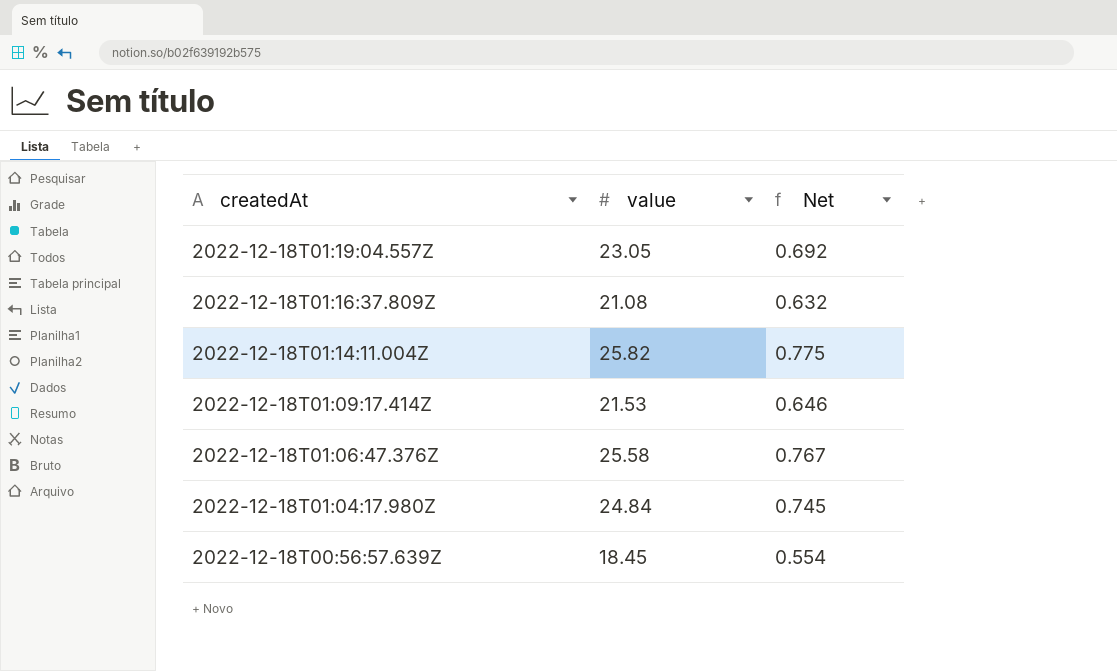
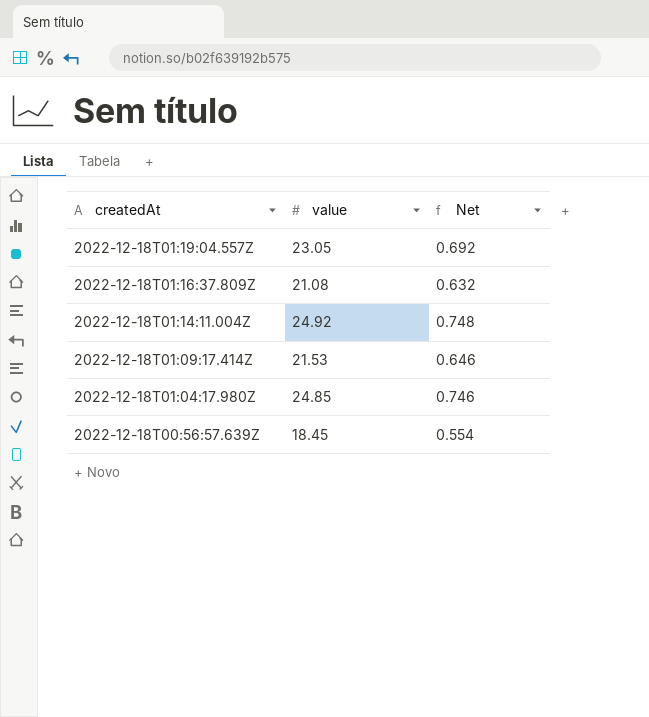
row 2022-12-18T01:06:47.376Z: 25.58 | 0.767 -> none
2022-12-18T01:14:11.004Z | value: 25.82 -> 24.92
2022-12-18T01:14:11.004Z | Net: 0.775 -> 0.748
2022-12-18T01:04:17.980Z | value: 24.84 -> 24.85
2022-12-18T01:04:17.980Z | Net: 0.745 -> 0.746

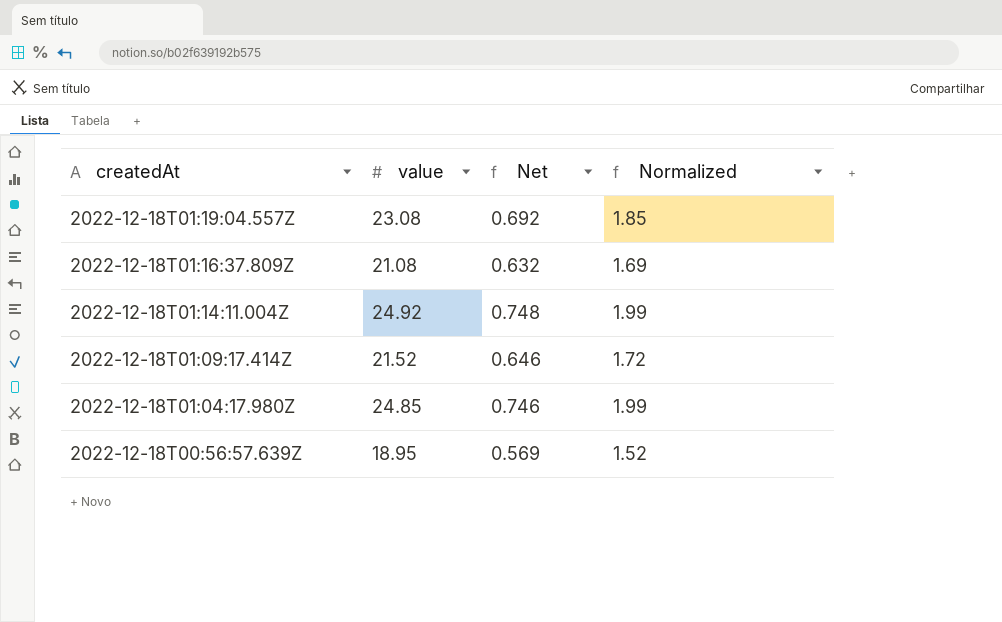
column Normalized | formula: none -> [value] * 0.08
2022-12-18T01:19:04.557Z | value: 23.05 -> 23.08
2022-12-18T01:09:17.414Z | value: 21.53 -> 21.52
2022-12-18T00:56:57.639Z | value: 18.45 -> 18.95
2022-12-18T00:56:57.639Z | Net: 0.554 -> 0.569

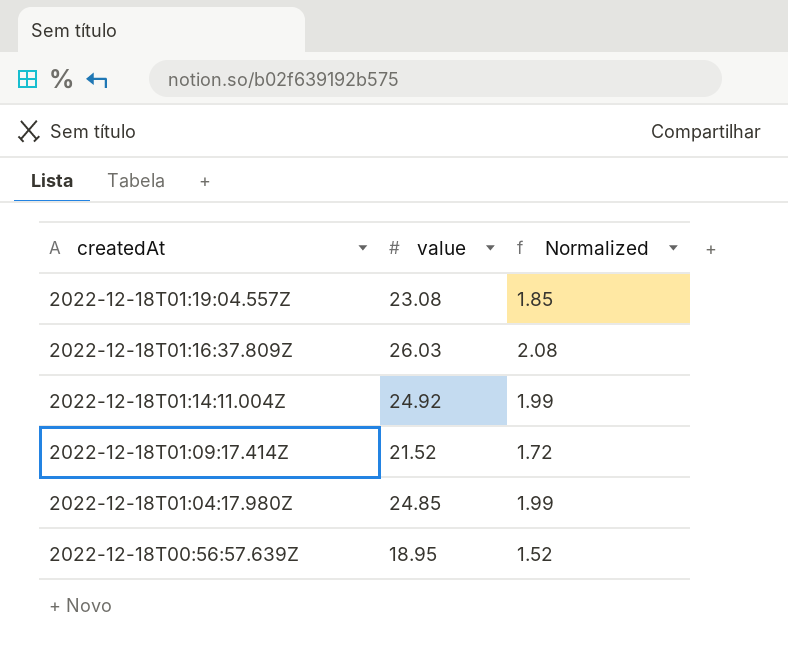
column Net | formula: [value] * 0.03 -> none
2022-12-18T01:16:37.809Z | value: 21.08 -> 26.03
2022-12-18T01:16:37.809Z | Normalized: 1.69 -> 2.08

